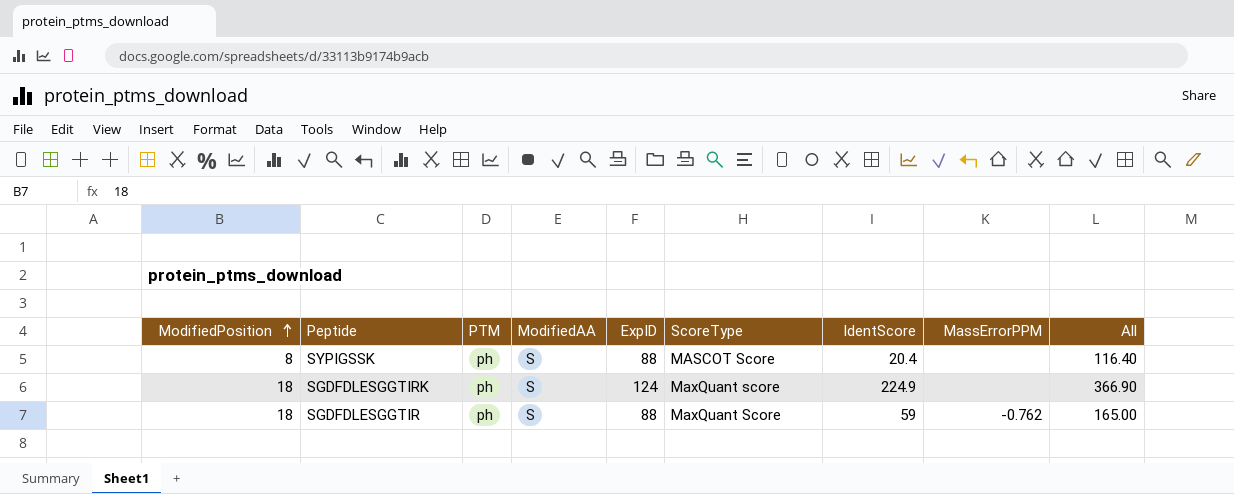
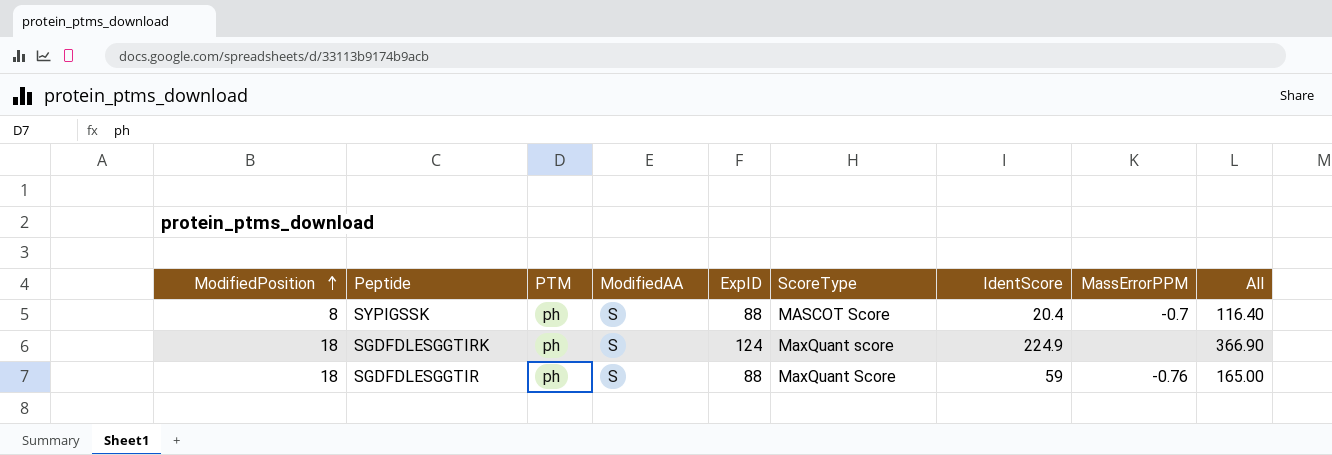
SYPIGSSK | MassErrorPPM: none -> -0.7
SGDFDLESGGTIR | MassErrorPPM: -0.762 -> -0.76

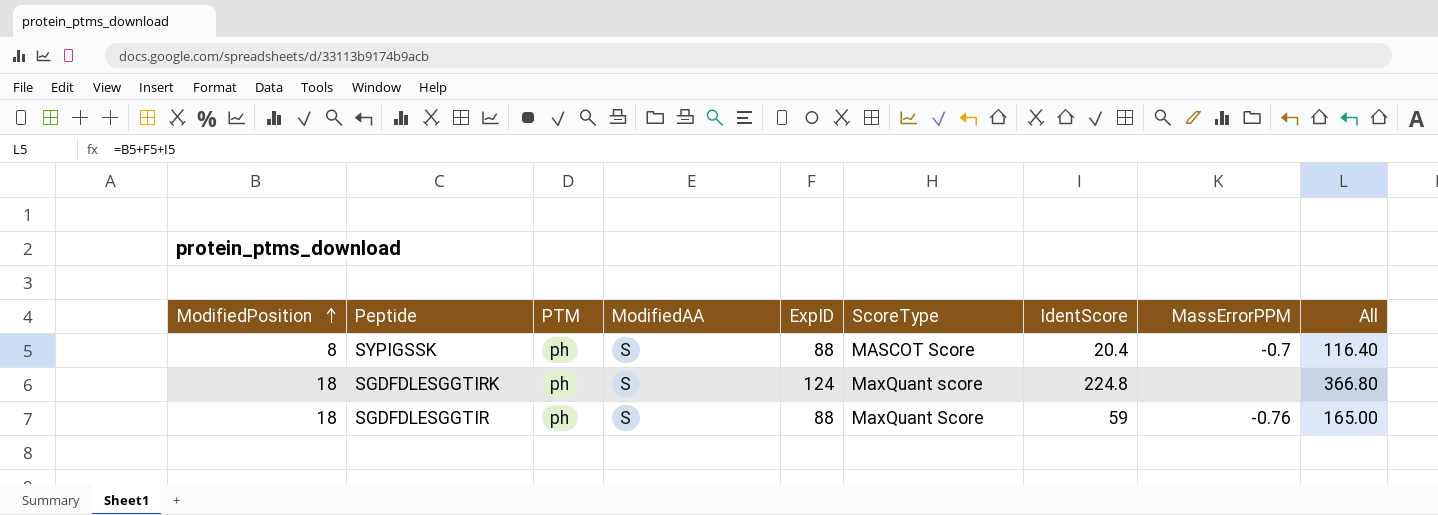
SGDFDLESGGTIRK | IdentScore: 224.9 -> 224.8
SGDFDLESGGTIRK | All: 366.90 -> 366.80

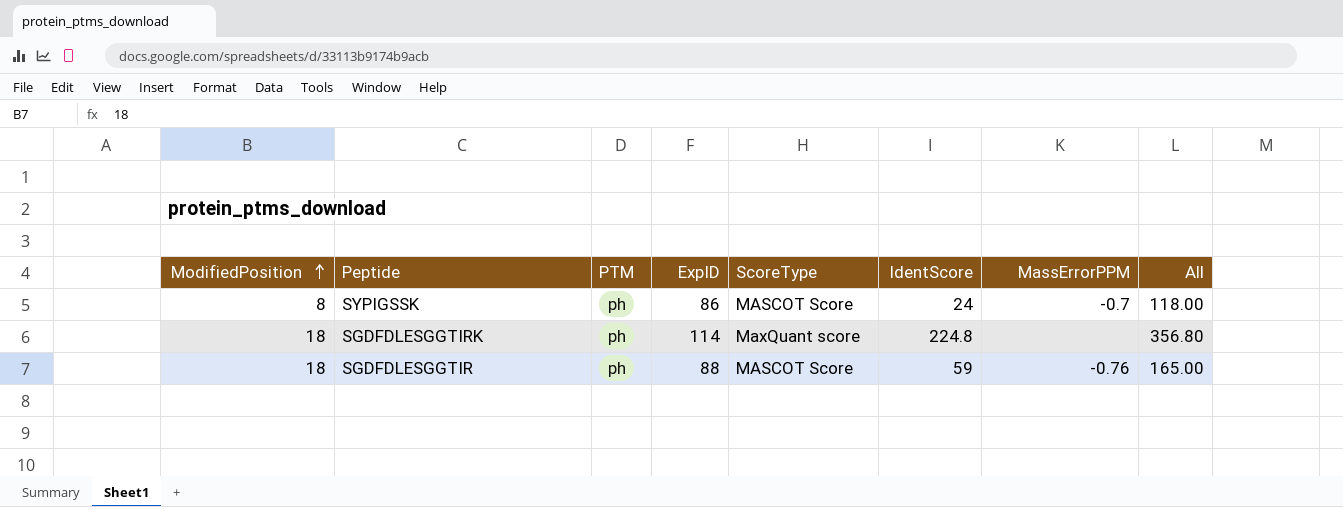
column ModifiedAA | position: 4 -> none
SYPIGSSK | ExpID: 88 -> 86
SYPIGSSK | IdentScore: 20.4 -> 24
SYPIGSSK | All: 116.40 -> 118.00
SGDFDLESGGTIRK | ExpID: 124 -> 114
SGDFDLESGGTIRK | All: 366.80 -> 356.80
SGDFDLESGGTIR | ScoreType: MaxQuant Score -> MASCOT Score

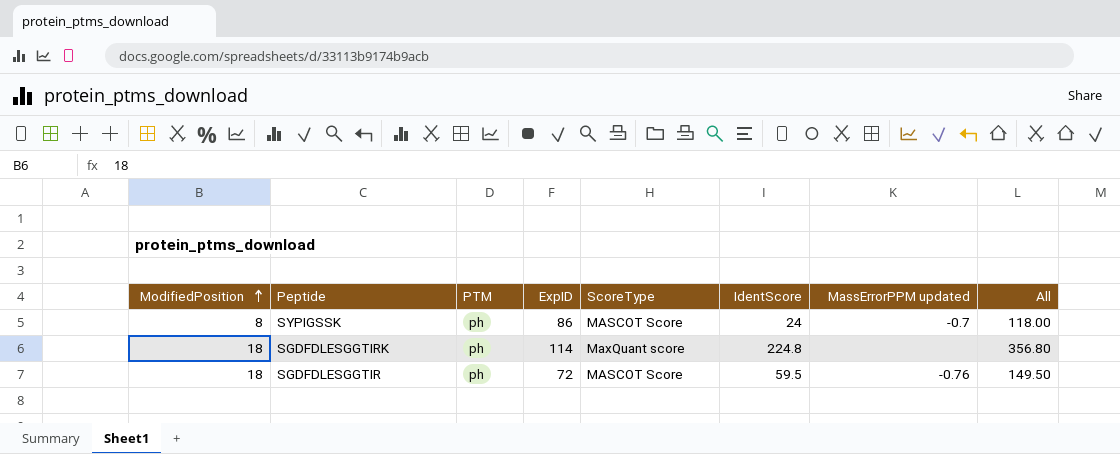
column name: MassErrorPPM -> MassErrorPPM updated
SGDFDLESGGTIR | ExpID: 88 -> 72
SGDFDLESGGTIR | IdentScore: 59 -> 59.5
SGDFDLESGGTIR | All: 165.00 -> 149.50

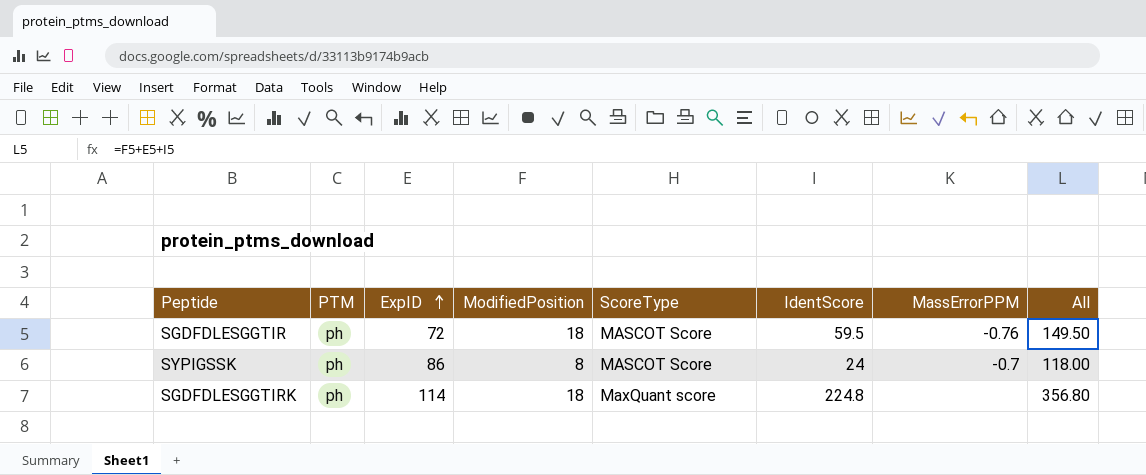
row order: ModifiedPosition ascending -> ExpID ascending
column ModifiedPosition | position: 1 -> 4
column name: MassErrorPPM updated -> MassErrorPPM

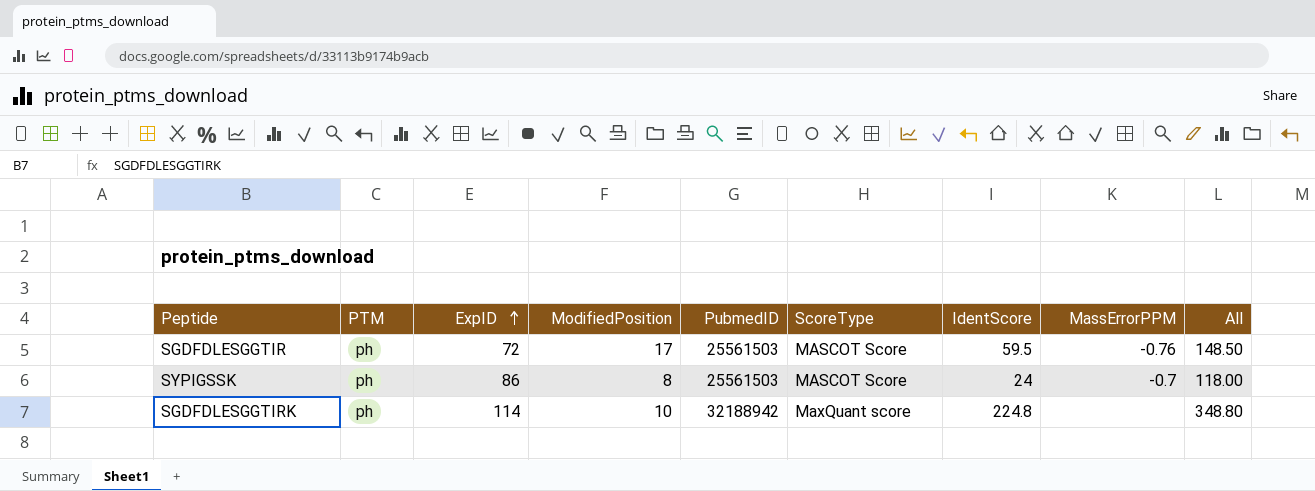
column PubmedID | position: none -> 5
SGDFDLESGGTIR | ModifiedPosition: 18 -> 17
SGDFDLESGGTIR | All: 149.50 -> 148.50
SGDFDLESGGTIRK | ModifiedPosition: 18 -> 10
SGDFDLESGGTIRK | All: 356.80 -> 348.80

